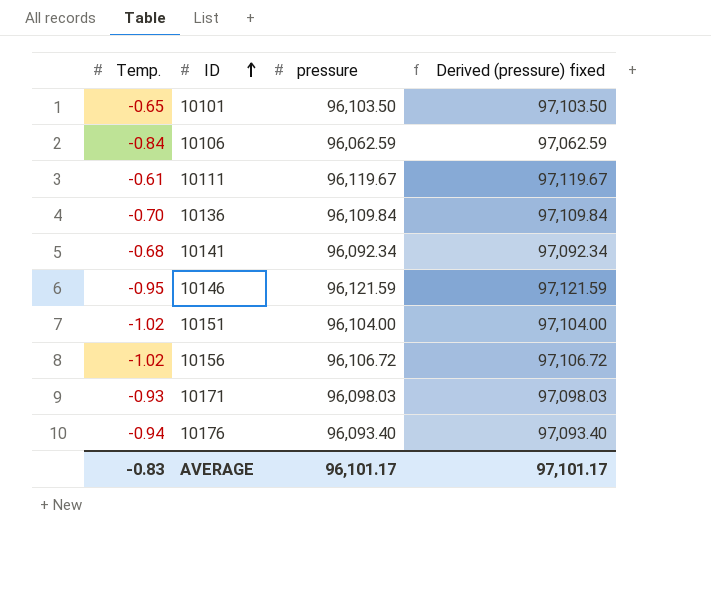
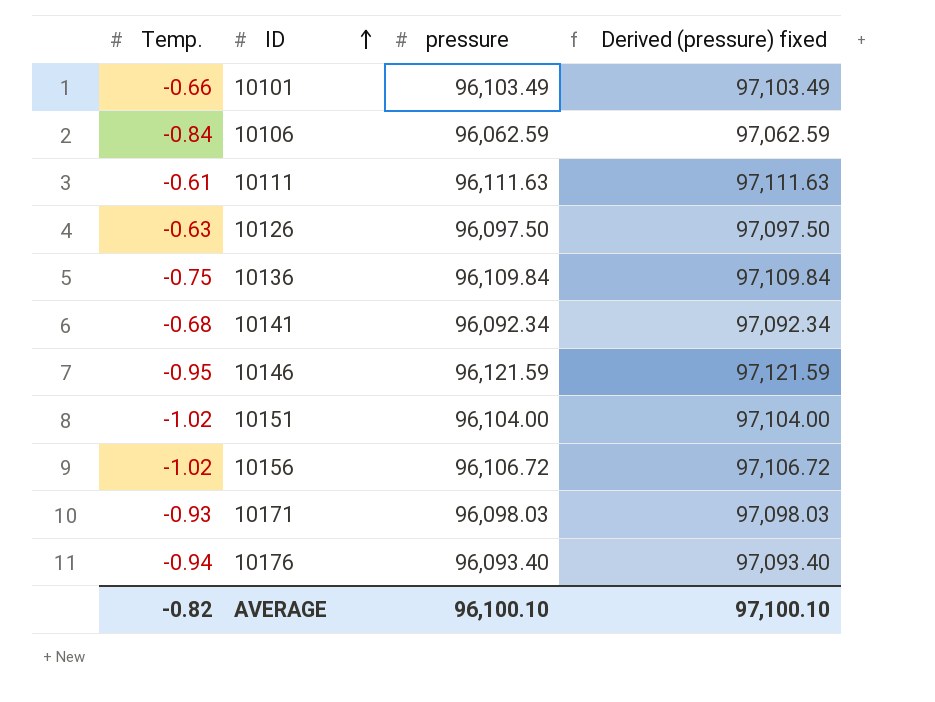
10101 | Temp.: -0.65 -> -0.66
10101 | pressure: 96,103.50 -> 96,103.49
10101 | Derived (pressure) fixed: 97,103.50 -> 97,103.49
10111 | pressure: 96,119.67 -> 96,111.63
10111 | Derived (pressure) fixed: 97,119.67 -> 97,111.63
row 10126: none -> -0.63 | 96,097.50 | 97,097.50
10136 | Temp.: -0.70 -> -0.75
AVERAGE | Temp.: -0.83 -> -0.82
AVERAGE | pressure: 96,101.17 -> 96,100.10
AVERAGE | Derived (pressure) fixed: 97,101.17 -> 97,100.10

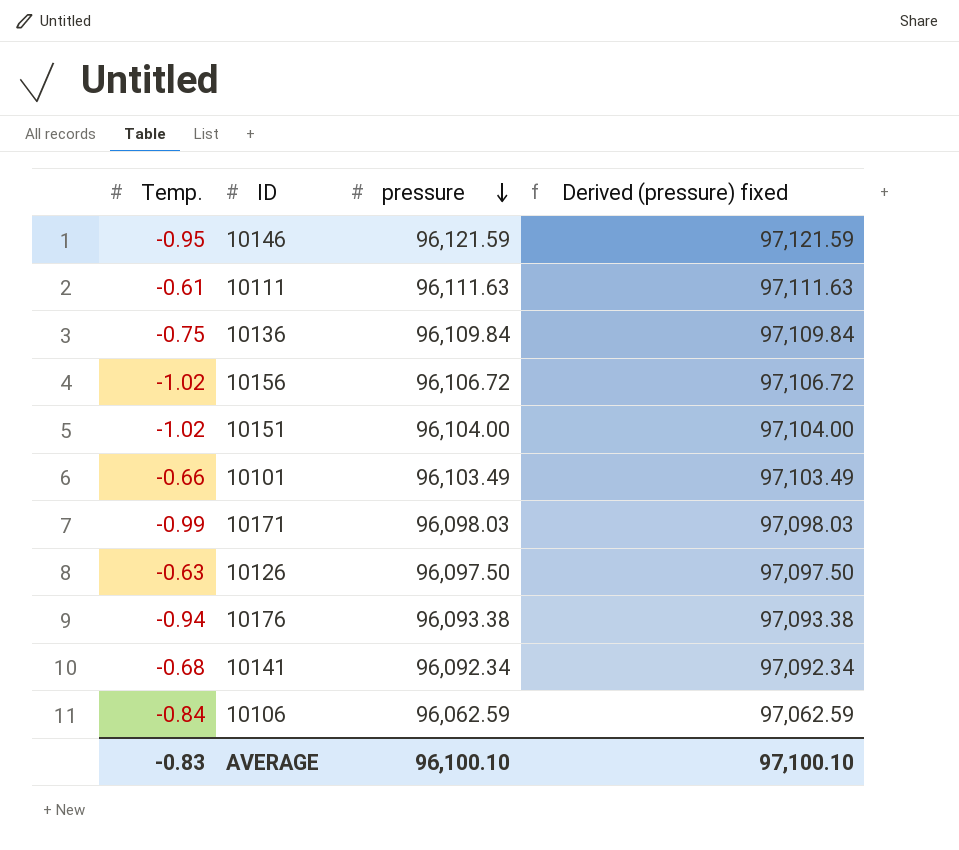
row order: ID ascending -> pressure descending
10171 | Temp.: -0.93 -> -0.99
10176 | pressure: 96,093.40 -> 96,093.38
10176 | Derived (pressure) fixed: 97,093.40 -> 97,093.38
AVERAGE | Temp.: -0.82 -> -0.83

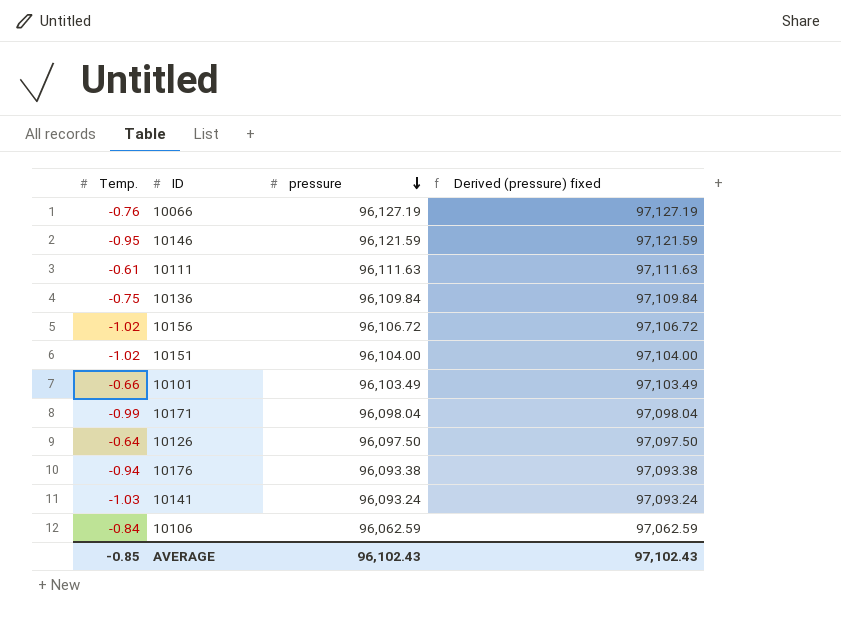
row 10066: none -> -0.76 | 96,127.19 | 97,127.19
10171 | pressure: 96,098.03 -> 96,098.04
10171 | Derived (pressure) fixed: 97,098.03 -> 97,098.04
10126 | Temp.: -0.63 -> -0.64
10141 | Temp.: -0.68 -> -1.03
10141 | pressure: 96,092.34 -> 96,093.24
10141 | Derived (pressure) fixed: 97,092.34 -> 97,093.24
AVERAGE | Temp.: -0.83 -> -0.85
AVERAGE | pressure: 96,100.10 -> 96,102.43
AVERAGE | Derived (pressure) fixed: 97,100.10 -> 97,102.43

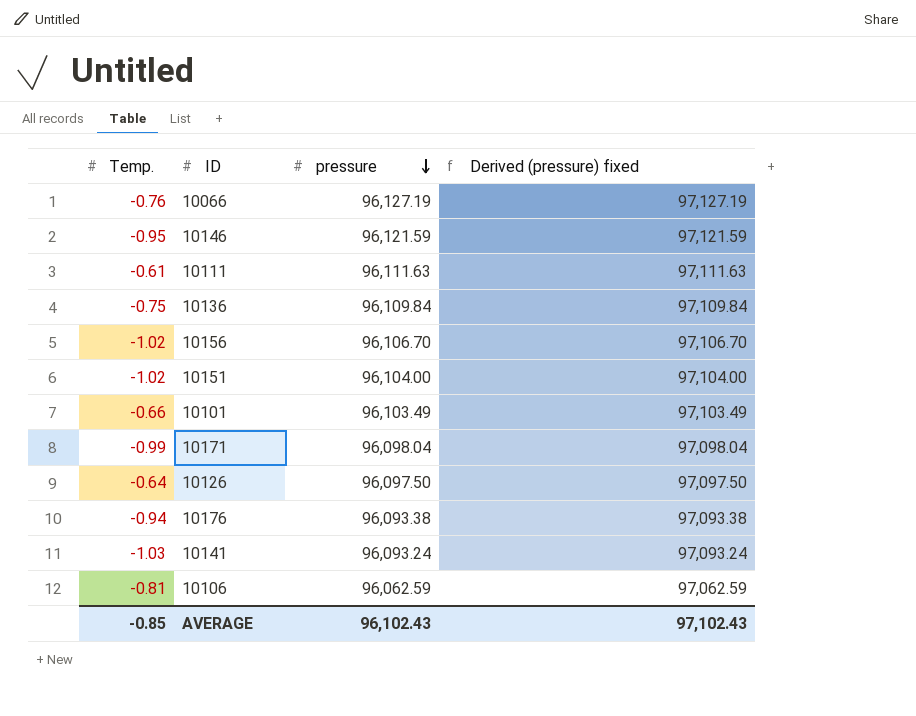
10156 | pressure: 96,106.72 -> 96,106.70
10156 | Derived (pressure) fixed: 97,106.72 -> 97,106.70
10106 | Temp.: -0.84 -> -0.81

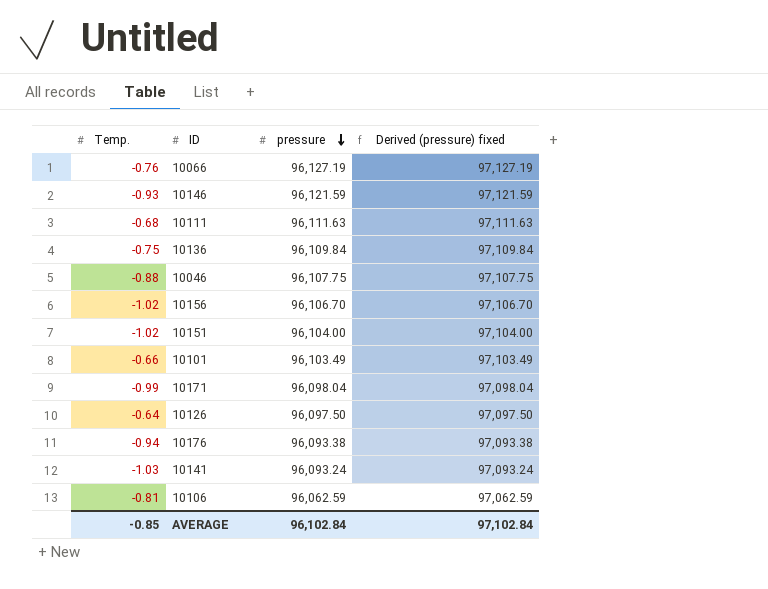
10146 | Temp.: -0.95 -> -0.93
10111 | Temp.: -0.61 -> -0.68
row 10046: none -> -0.88 | 96,107.75 | 97,107.75
AVERAGE | pressure: 96,102.43 -> 96,102.84
AVERAGE | Derived (pressure) fixed: 97,102.43 -> 97,102.84

